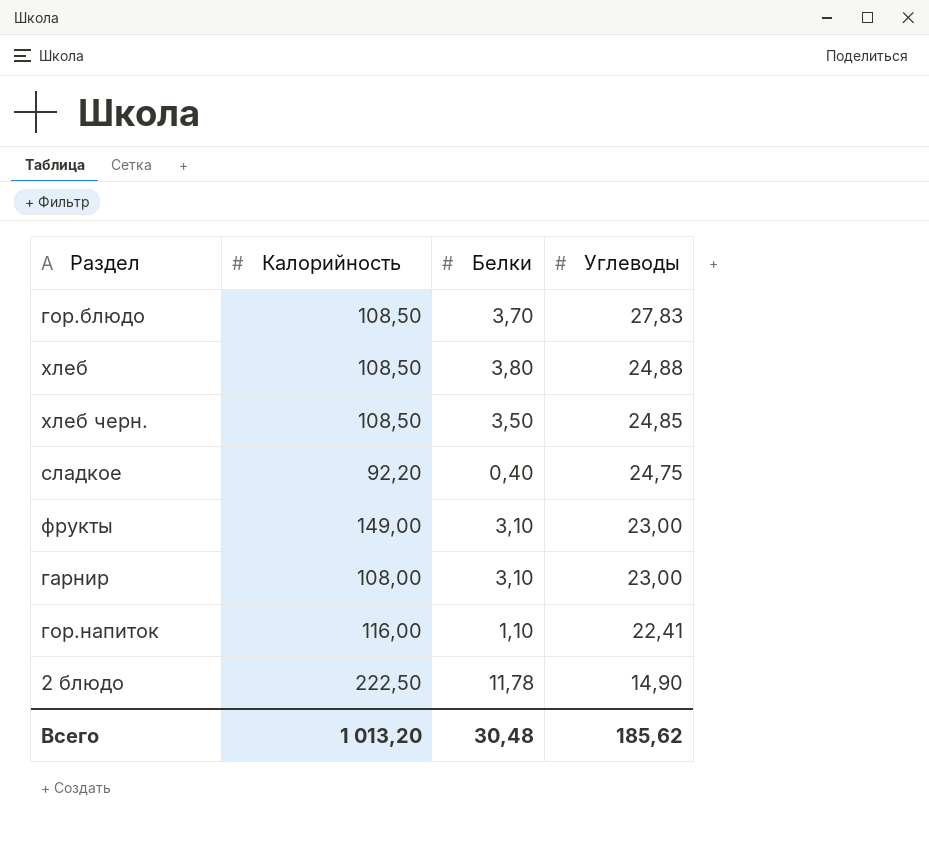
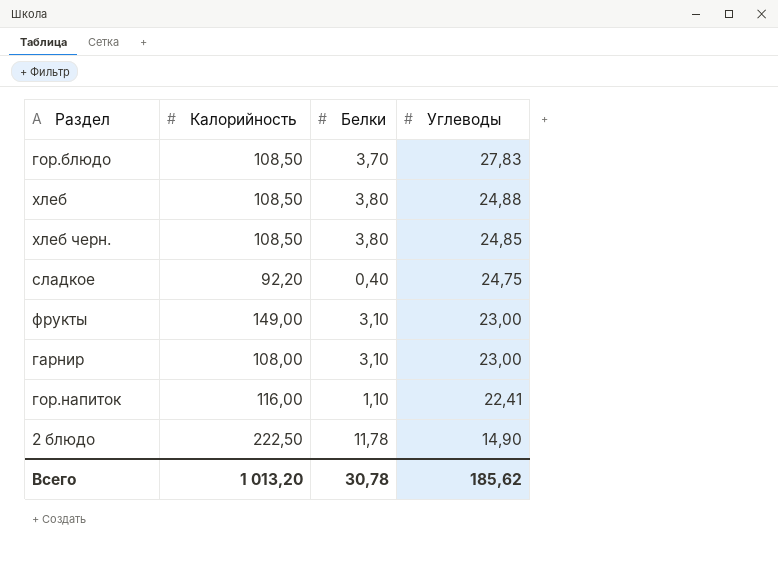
хлеб черн. | Белки: 3,50 -> 3,80
Всего | Белки: 30,48 -> 30,78

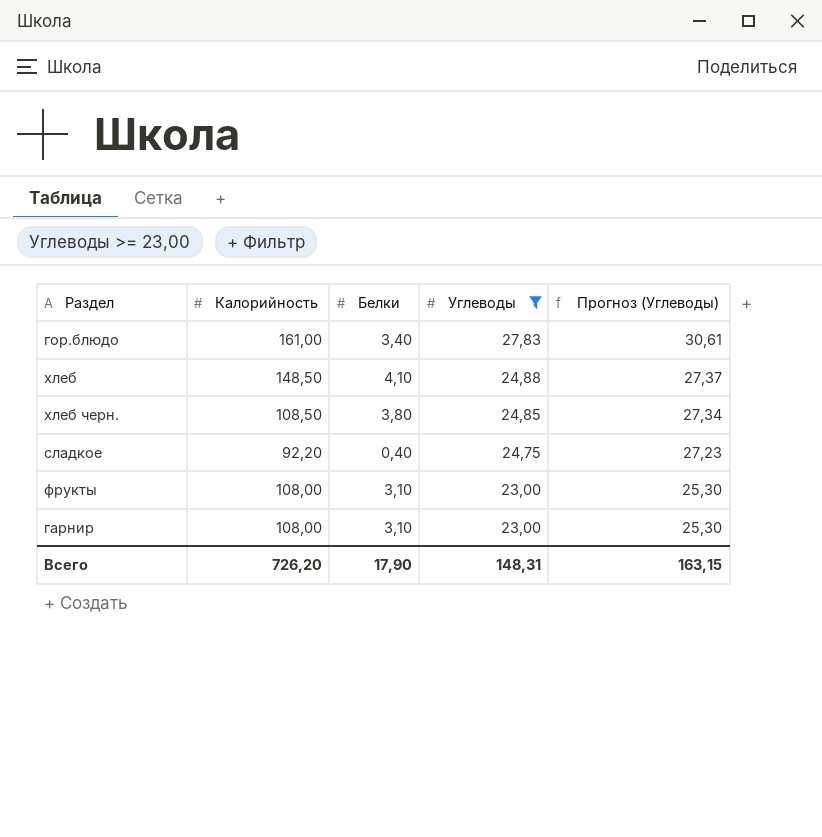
filter: none -> Углеводы >= 23,00
column Прогноз (Углеводы) | formula: none -> [Углеводы] * 1,1
гор.блюдо | Калорийность: 108,50 -> 161,00
гор.блюдо | Белки: 3,70 -> 3,40
хлеб | Калорийность: 108,50 -> 148,50
хлеб | Белки: 3,80 -> 4,10
фрукты | Калорийность: 149,00 -> 108,00
Всего | Калорийность: 1 013,20 -> 726,20
Всего | Белки: 30,78 -> 17,90
Всего | Углеводы: 185,62 -> 148,31

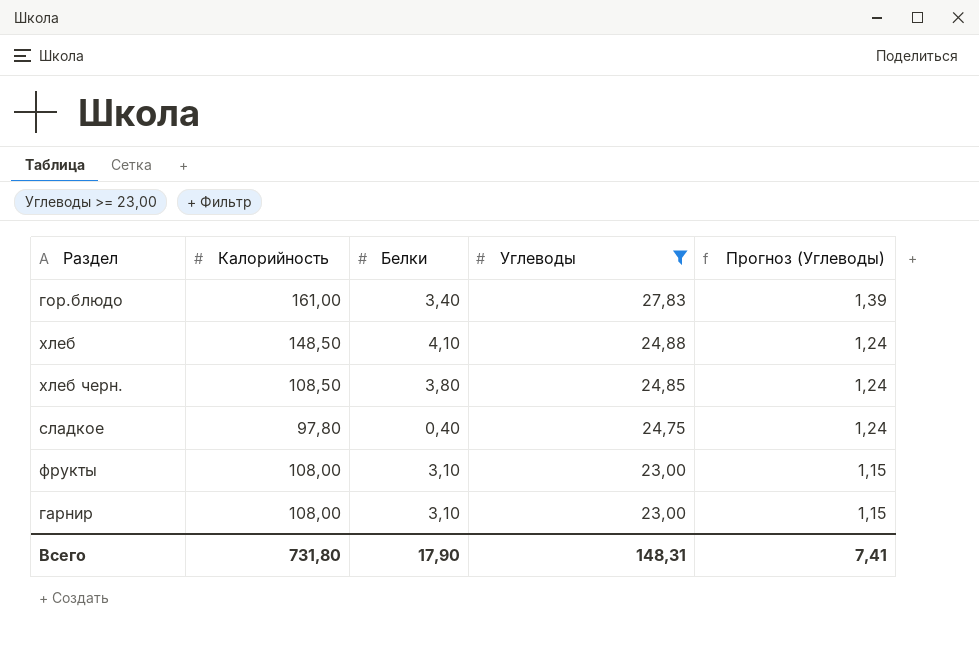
column Прогноз (Углеводы) | formula: [Углеводы] * 1,1 -> [Углеводы] * 0,05
сладкое | Калорийность: 92,20 -> 97,80
Всего | Калорийность: 726,20 -> 731,80
Всего | Прогноз (Углеводы): 163,15 -> 7,41

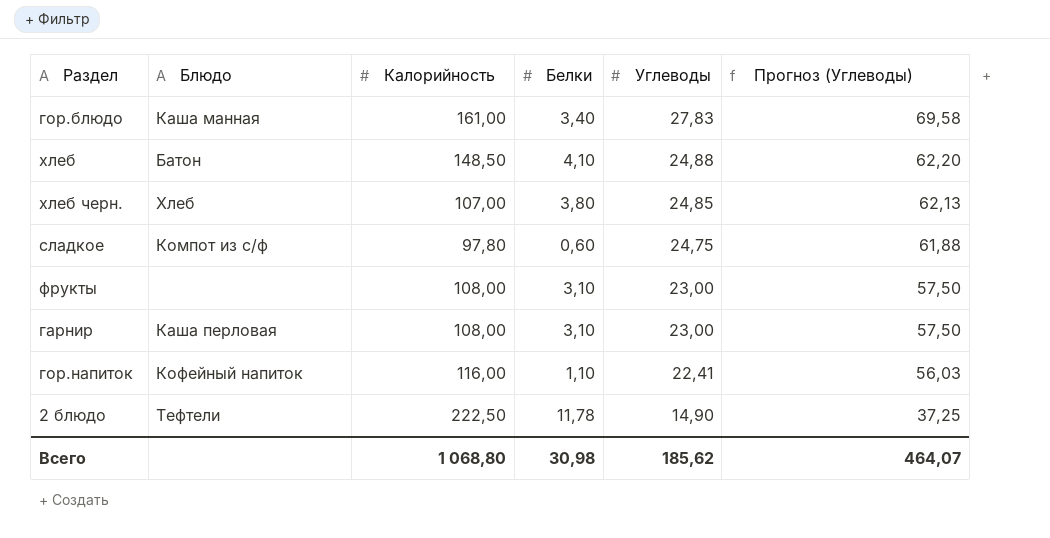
filter: Углеводы >= 23,00 -> none
column Блюдо | position: none -> 2
column Прогноз (Углеводы) | formula: [Углеводы] * 0,05 -> [Углеводы] * 2,5
хлеб черн. | Калорийность: 108,50 -> 107,00
сладкое | Белки: 0,40 -> 0,60
Всего | Калорийность: 731,80 -> 1 068,80
Всего | Белки: 17,90 -> 30,98
Всего | Углеводы: 148,31 -> 185,62
Всего | Прогноз (Углеводы): 7,41 -> 464,07

